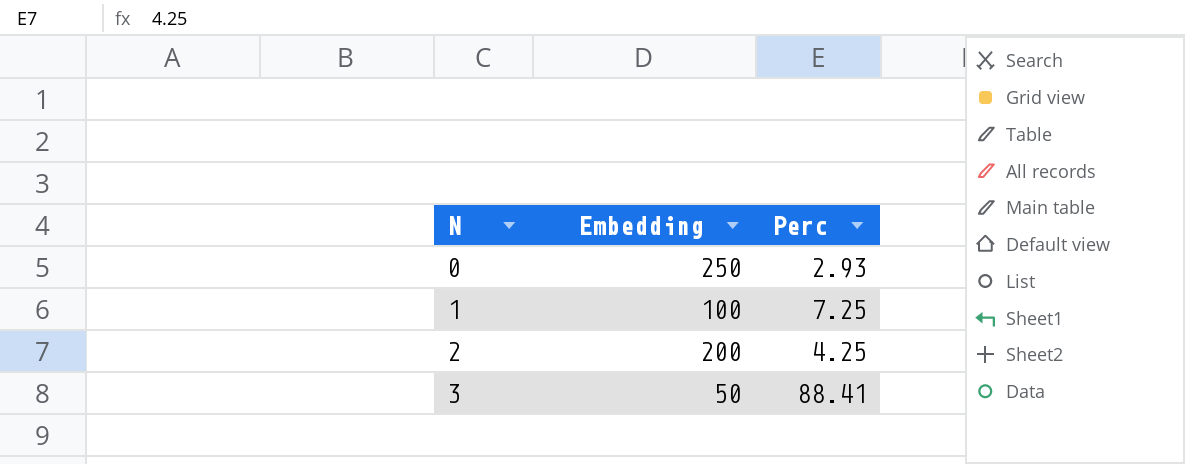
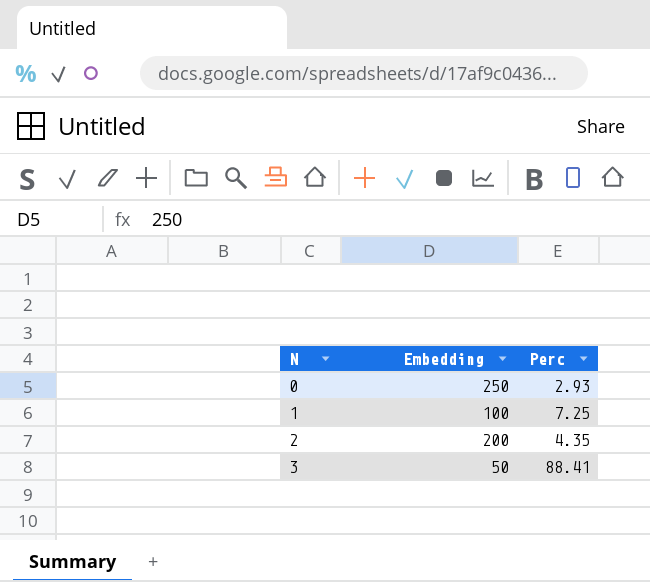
2 | Perc: 4.25 -> 4.35

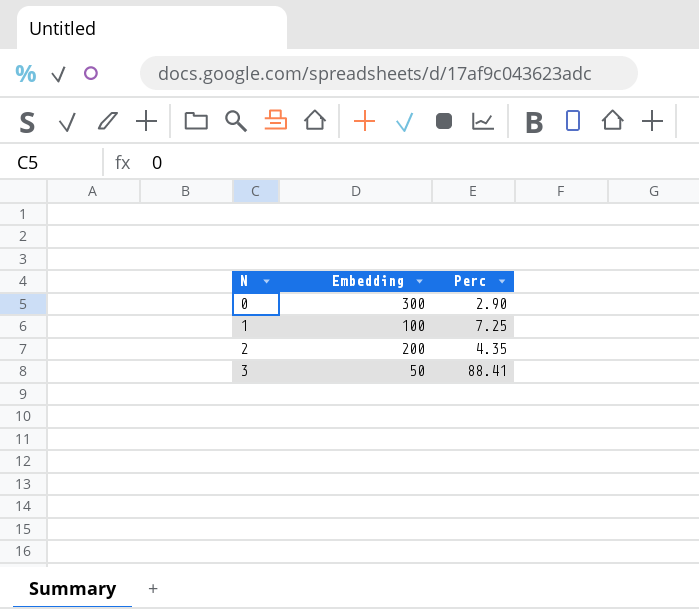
0 | Embedding: 250 -> 300
0 | Perc: 2.93 -> 2.90

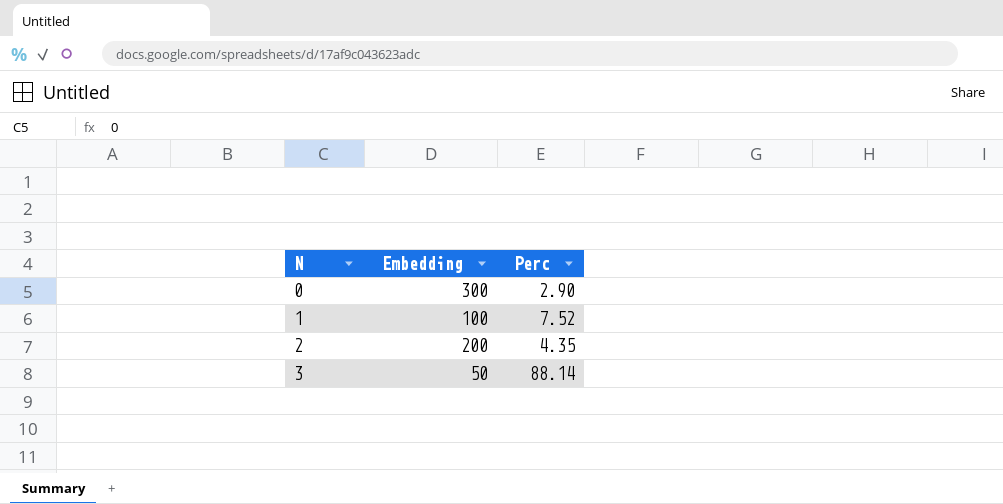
1 | Perc: 7.25 -> 7.52
3 | Perc: 88.41 -> 88.14

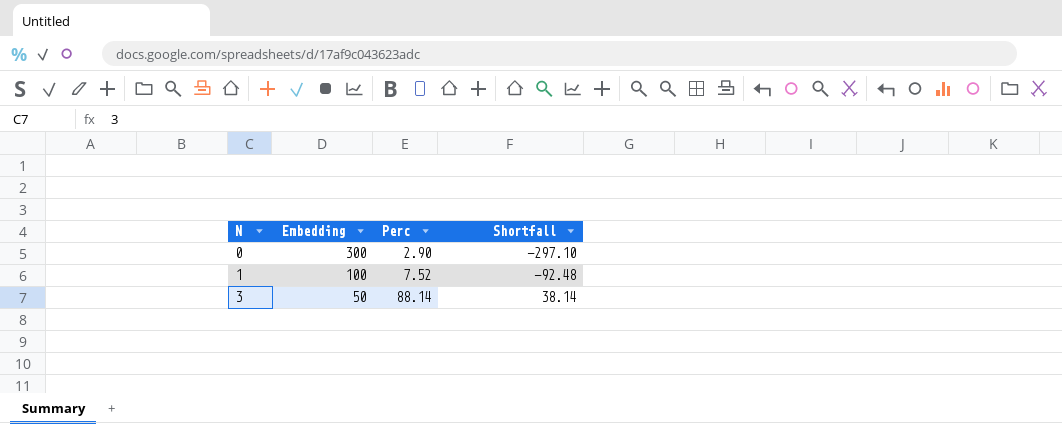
column Shortfall | formula: none -> [Perc] - [Embedding]
row 2: 200 | 4.35 -> none

